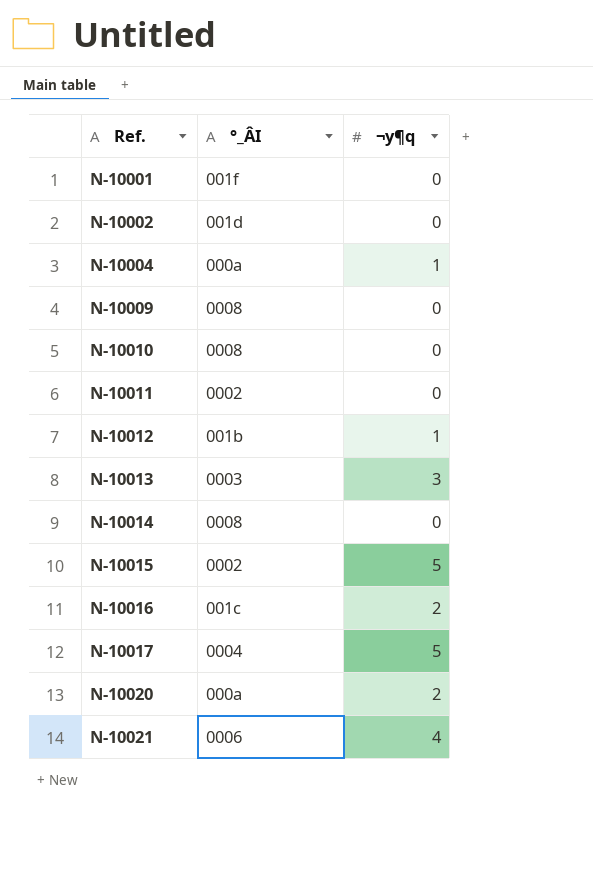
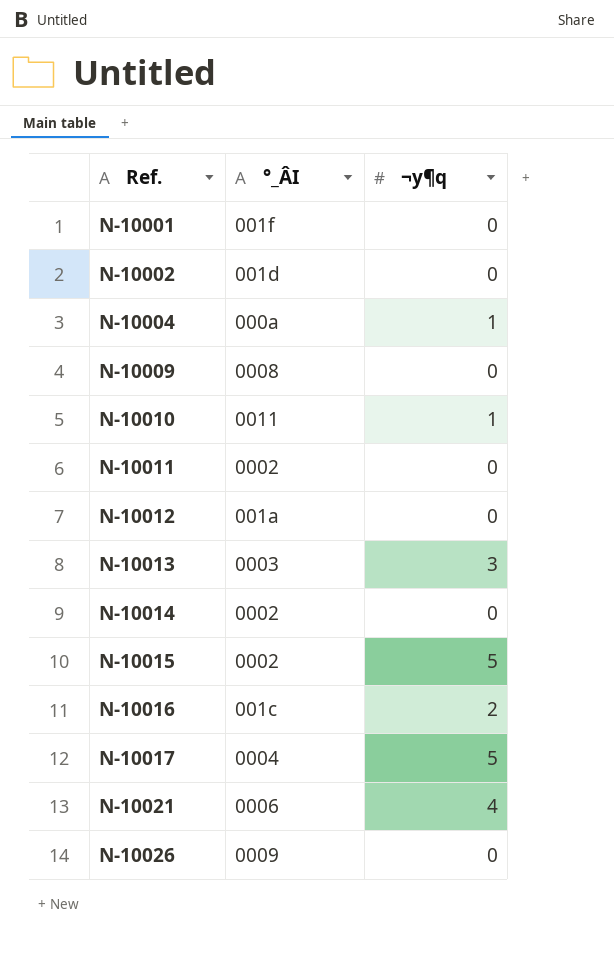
row N-10020: 000a | 2 -> none
N-10010 | °_ÂI: 0008 -> 0011
N-10010 | ¬y¶q: 0 -> 1
N-10012 | °_ÂI: 001b -> 001a
N-10012 | ¬y¶q: 1 -> 0
N-10014 | °_ÂI: 0008 -> 0002
row N-10026: none -> 0009 | 0

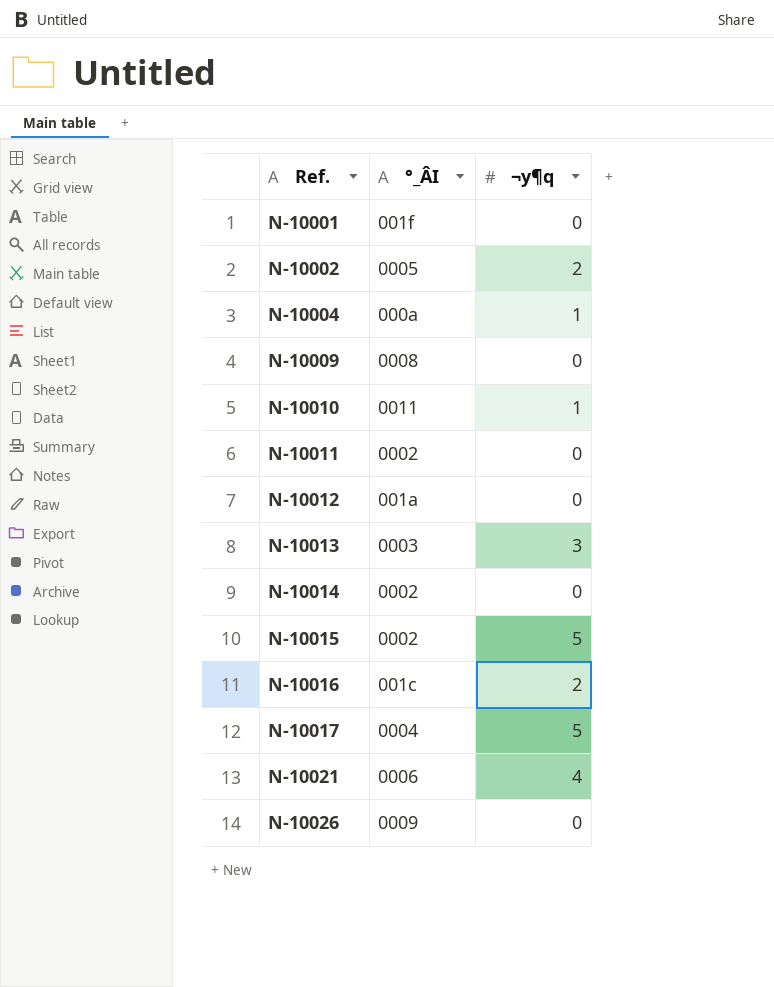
N-10002 | °_ÂI: 001d -> 0005
N-10002 | ¬y¶q: 0 -> 2

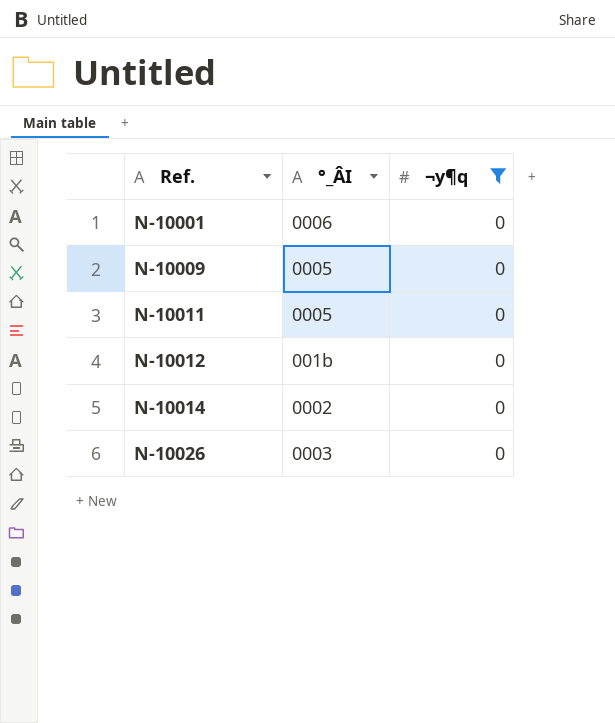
filter: none -> ¬y¶q = 0
N-10001 | °_ÂI: 001f -> 0006
N-10009 | °_ÂI: 0008 -> 0005
N-10011 | °_ÂI: 0002 -> 0005
N-10012 | °_ÂI: 001a -> 001b
N-10026 | °_ÂI: 0009 -> 0003

